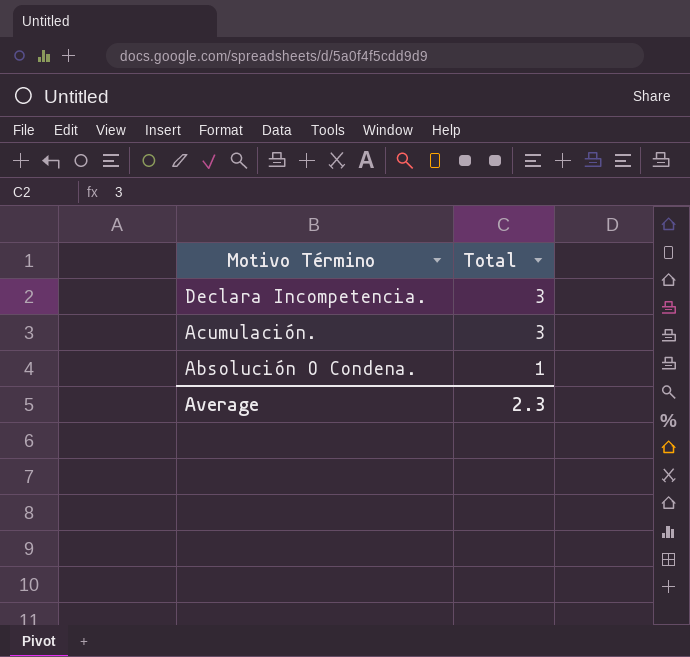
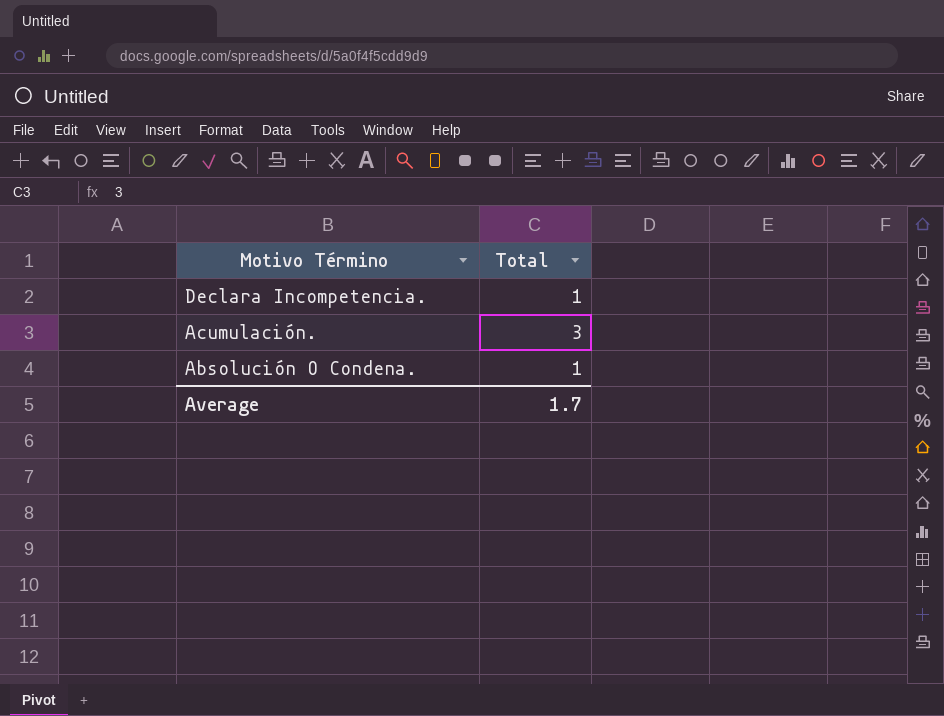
Declara Incompetencia. | Total: 3 -> 1
Average | Total: 2.3 -> 1.7

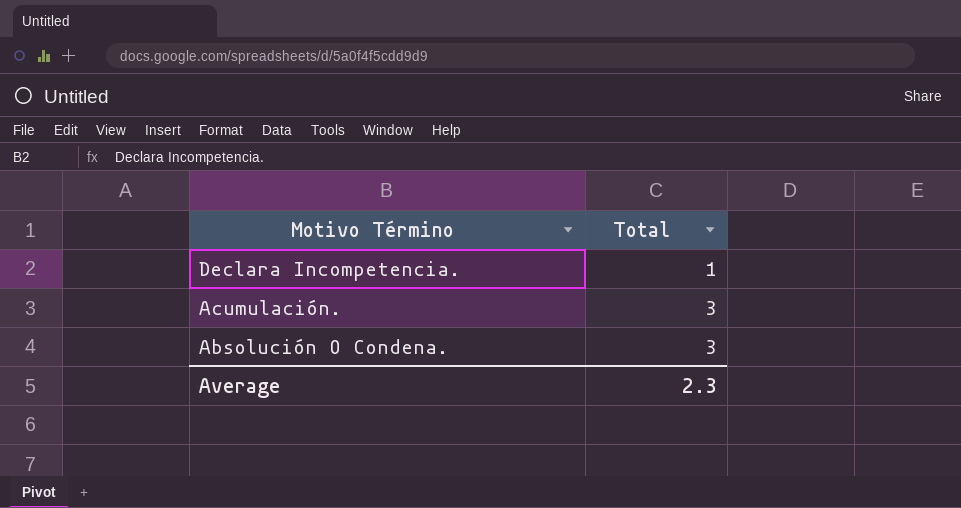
Absolución O Condena. | Total: 1 -> 3
Average | Total: 1.7 -> 2.3

